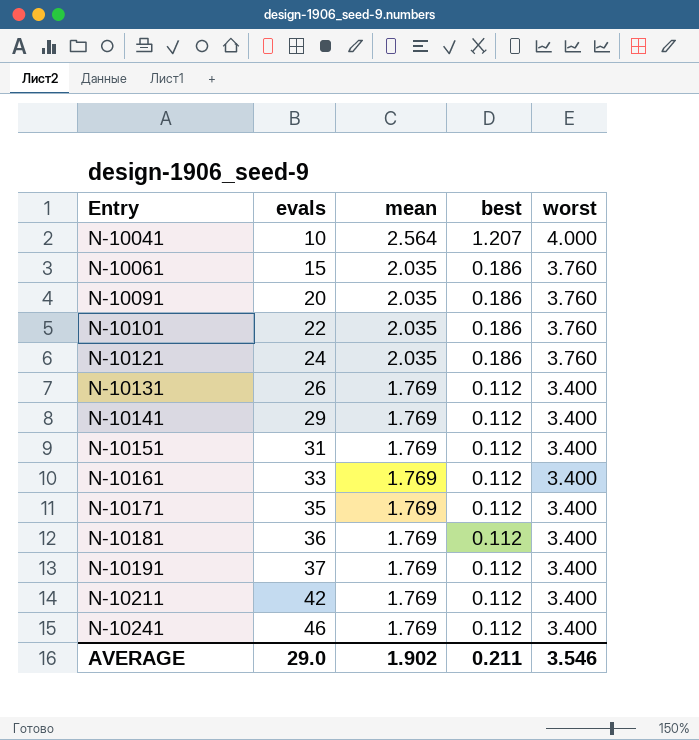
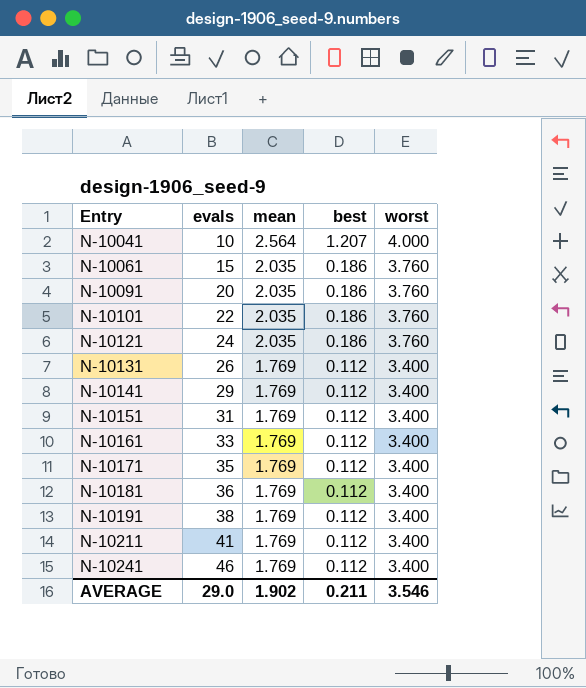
N-10191 | evals: 37 -> 38
N-10211 | evals: 42 -> 41

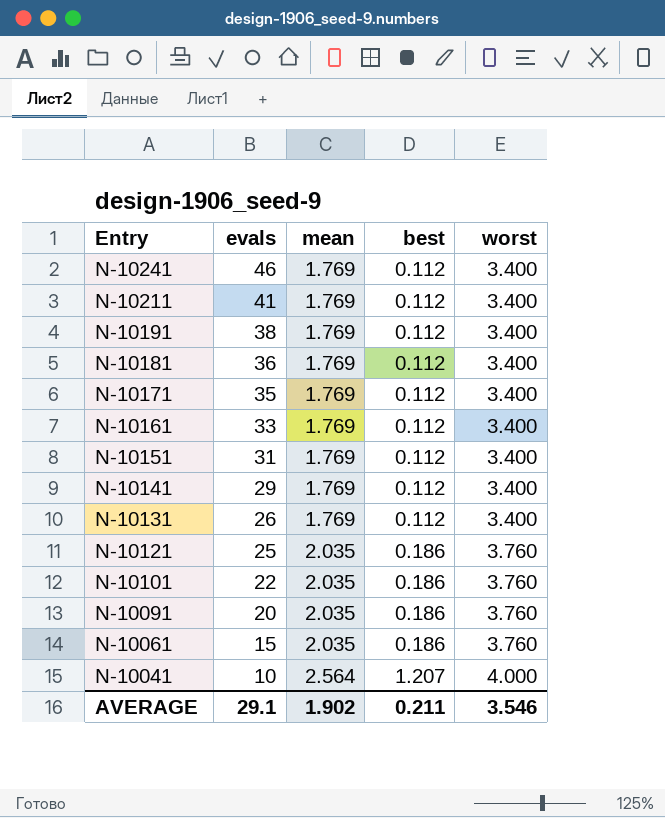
row order: Entry ascending -> Entry descending
N-10121 | evals: 24 -> 25
AVERAGE | evals: 29.0 -> 29.1

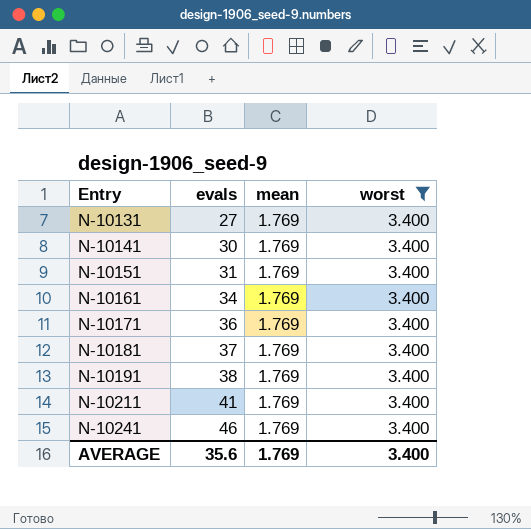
filter: none -> worst = 3.400
row order: Entry descending -> Entry ascending
column best | position: 4 -> none
N-10131 | evals: 26 -> 27
N-10141 | evals: 29 -> 30
N-10161 | evals: 33 -> 34
N-10171 | evals: 35 -> 36
N-10181 | evals: 36 -> 37
AVERAGE | evals: 29.1 -> 35.6
AVERAGE | mean: 1.902 -> 1.769
AVERAGE | worst: 3.546 -> 3.400

